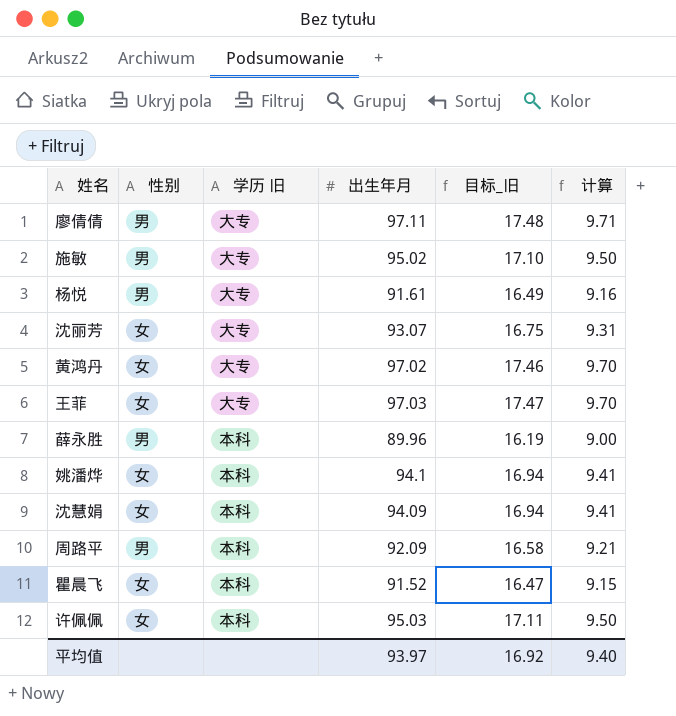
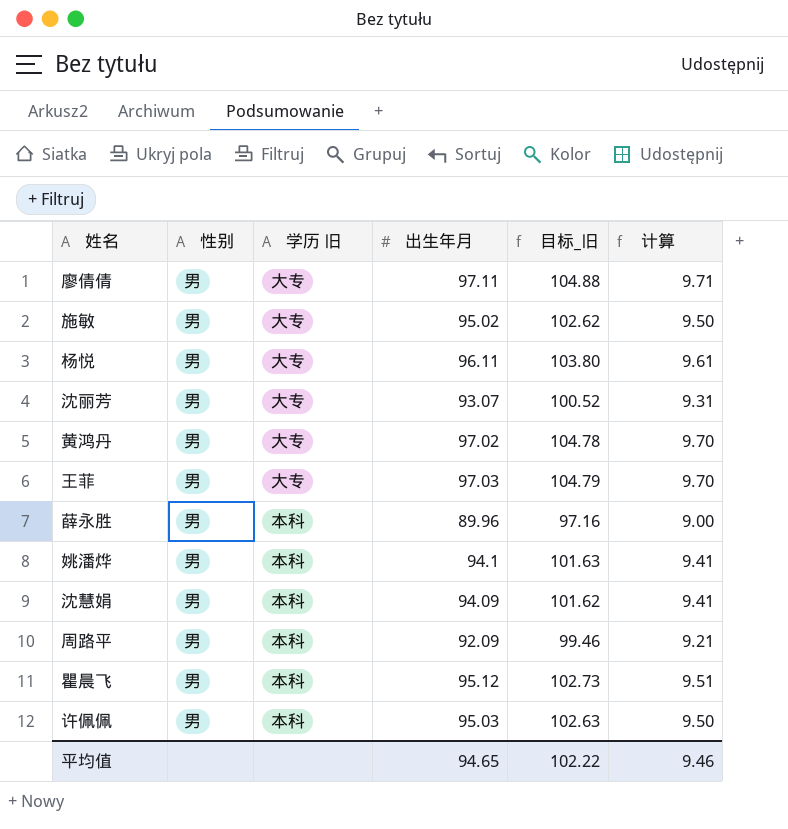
column 目标_旧 | formula: [出生年月] * 0.18 -> [出生年月] * 1.08
杨悦 | 出生年月: 91.61 -> 96.11
杨悦 | 计算: 9.16 -> 9.61
沈丽芳 | 性别: 女 -> 男
黄鸿丹 | 性别: 女 -> 男
王菲 | 性别: 女 -> 男
姚潘烨 | 性别: 女 -> 男
沈慧娟 | 性别: 女 -> 男
瞿晨飞 | 性别: 女 -> 男
瞿晨飞 | 出生年月: 91.52 -> 95.12
瞿晨飞 | 计算: 9.15 -> 9.51
许佩佩 | 性别: 女 -> 男
平均值 | 出生年月: 93.97 -> 94.65
平均值 | 目标_旧: 16.92 -> 102.22
平均值 | 计算: 9.40 -> 9.46

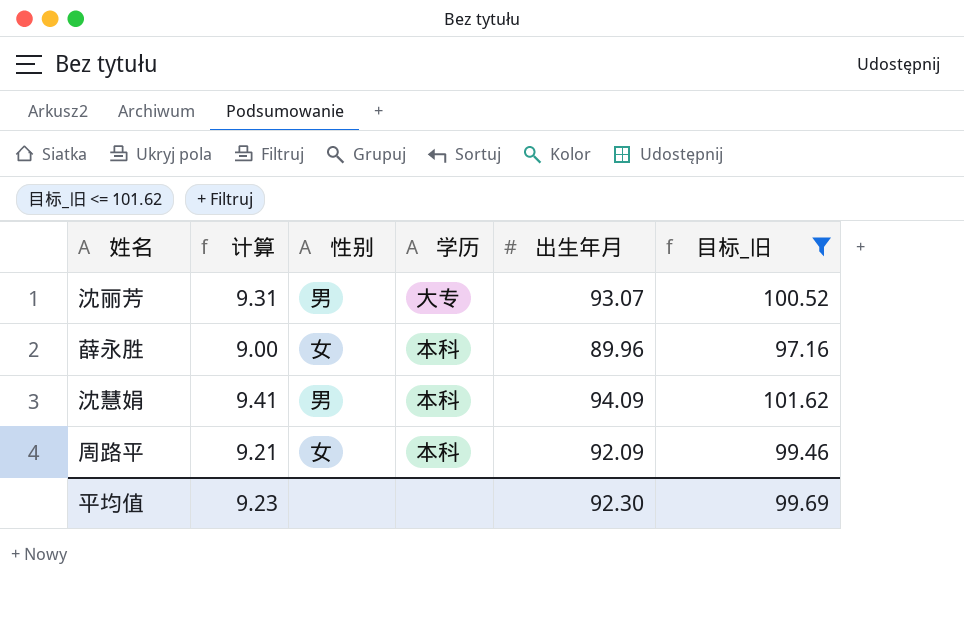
filter: none -> 目标_旧 <= 101.62
column 计算 | position: 6 -> 2
column name: 学历 旧 -> 学历
薛永胜 | 性别: 男 -> 女
周路平 | 性别: 男 -> 女
平均值 | 计算: 9.46 -> 9.23
平均值 | 出生年月: 94.65 -> 92.30
平均值 | 目标_旧: 102.22 -> 99.69

